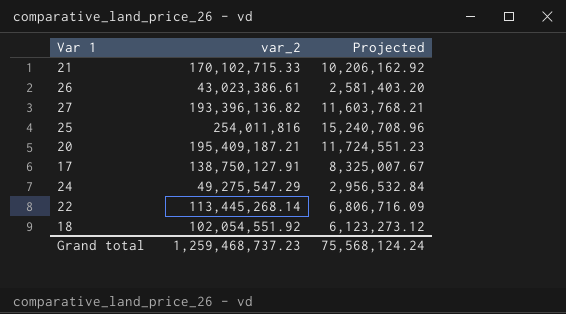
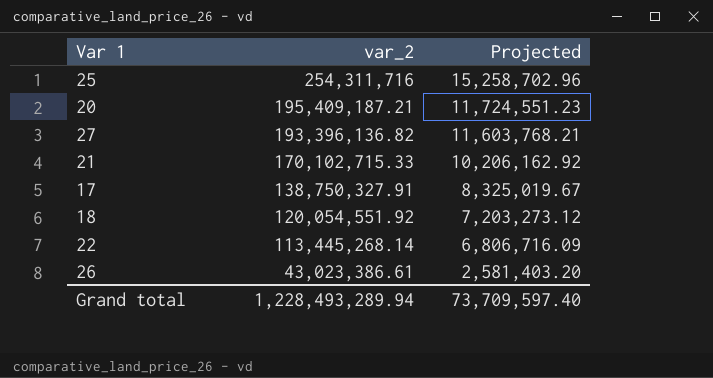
row order: none -> var_2 descending
row 24: 49,275,547.29 | 2,956,532.84 -> none
25 | var_2: 254,011,816 -> 254,311,716
25 | Projected: 15,240,708.96 -> 15,258,702.96
17 | var_2: 138,750,127.91 -> 138,750,327.91
17 | Projected: 8,325,007.67 -> 8,325,019.67
18 | var_2: 102,054,551.92 -> 120,054,551.92
18 | Projected: 6,123,273.12 -> 7,203,273.12
Grand total | var_2: 1,259,468,737.23 -> 1,228,493,289.94
Grand total | Projected: 75,568,124.24 -> 73,709,597.40

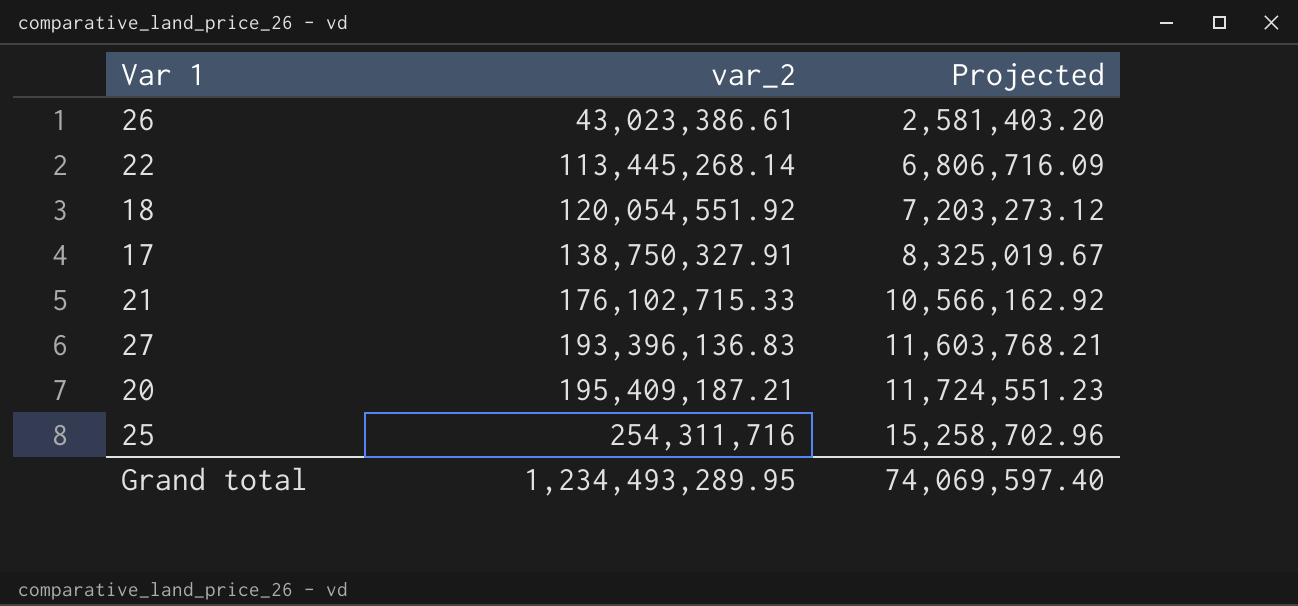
row order: var_2 descending -> var_2 ascending
21 | var_2: 170,102,715.33 -> 176,102,715.33
21 | Projected: 10,206,162.92 -> 10,566,162.92
27 | var_2: 193,396,136.82 -> 193,396,136.83
Grand total | var_2: 1,228,493,289.94 -> 1,234,493,289.95
Grand total | Projected: 73,709,597.40 -> 74,069,597.40

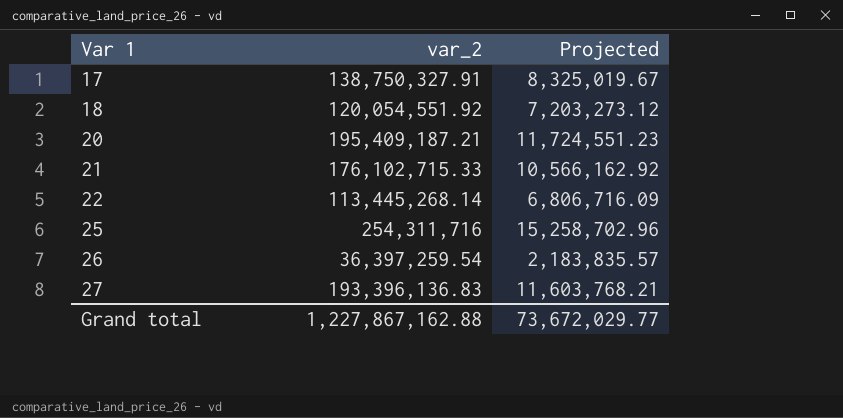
row order: var_2 ascending -> Var 1 ascending
26 | var_2: 43,023,386.61 -> 36,397,259.54
26 | Projected: 2,581,403.20 -> 2,183,835.57
Grand total | var_2: 1,234,493,289.95 -> 1,227,867,162.88
Grand total | Projected: 74,069,597.40 -> 73,672,029.77

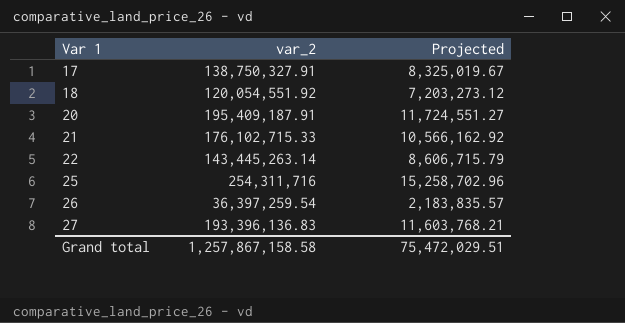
20 | var_2: 195,409,187.21 -> 195,409,187.91
20 | Projected: 11,724,551.23 -> 11,724,551.27
22 | var_2: 113,445,268.14 -> 143,445,263.14
22 | Projected: 6,806,716.09 -> 8,606,715.79
Grand total | var_2: 1,227,867,162.88 -> 1,257,867,158.58
Grand total | Projected: 73,672,029.77 -> 75,472,029.51

